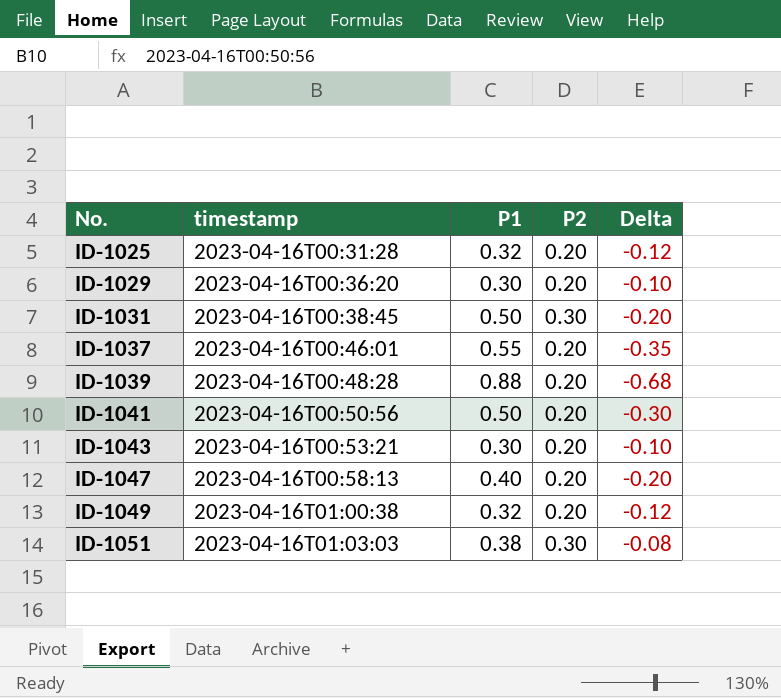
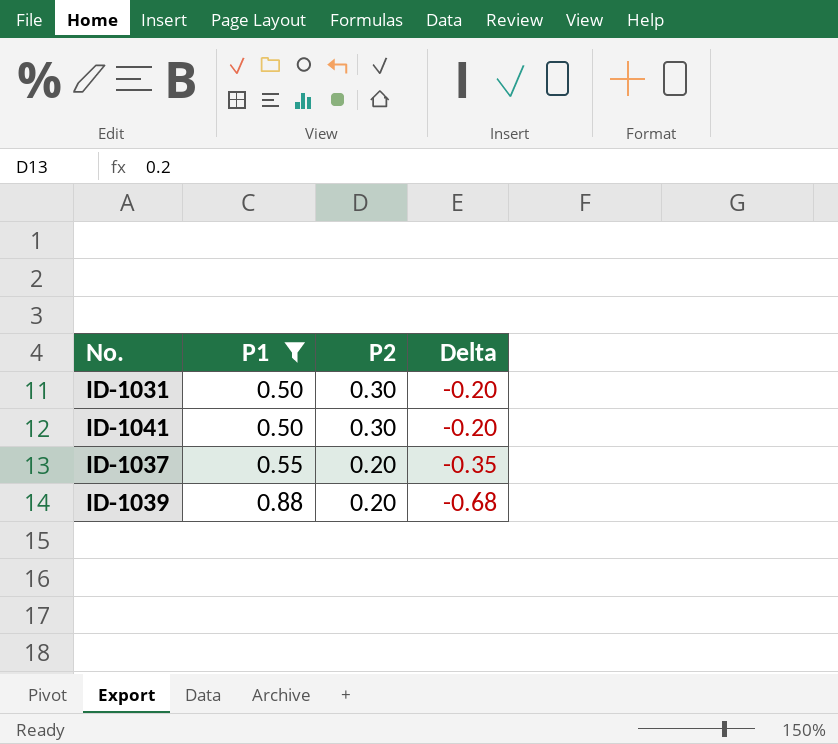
filter: none -> P1 >= 0.50
row order: No. ascending -> P1 ascending
column timestamp | position: 2 -> none
ID-1041 | P2: 0.20 -> 0.30
ID-1041 | Delta: -0.30 -> -0.20

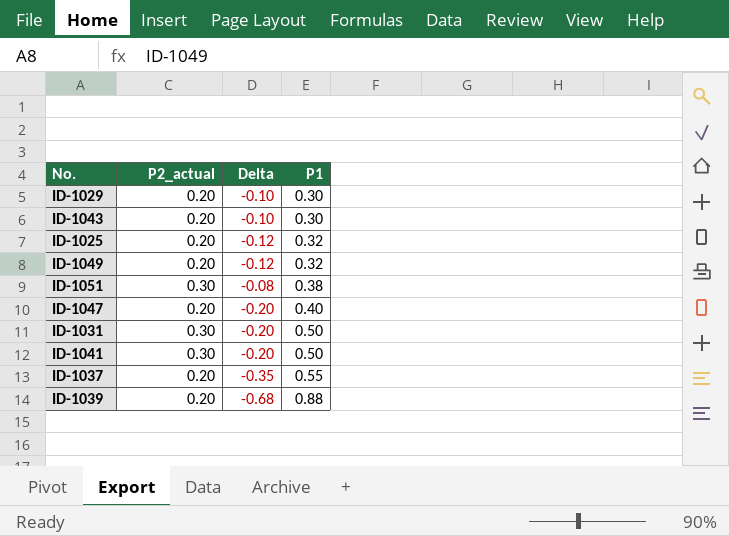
filter: P1 >= 0.50 -> none
column name: P2 -> P2_actual
column P1 | position: 2 -> 4

